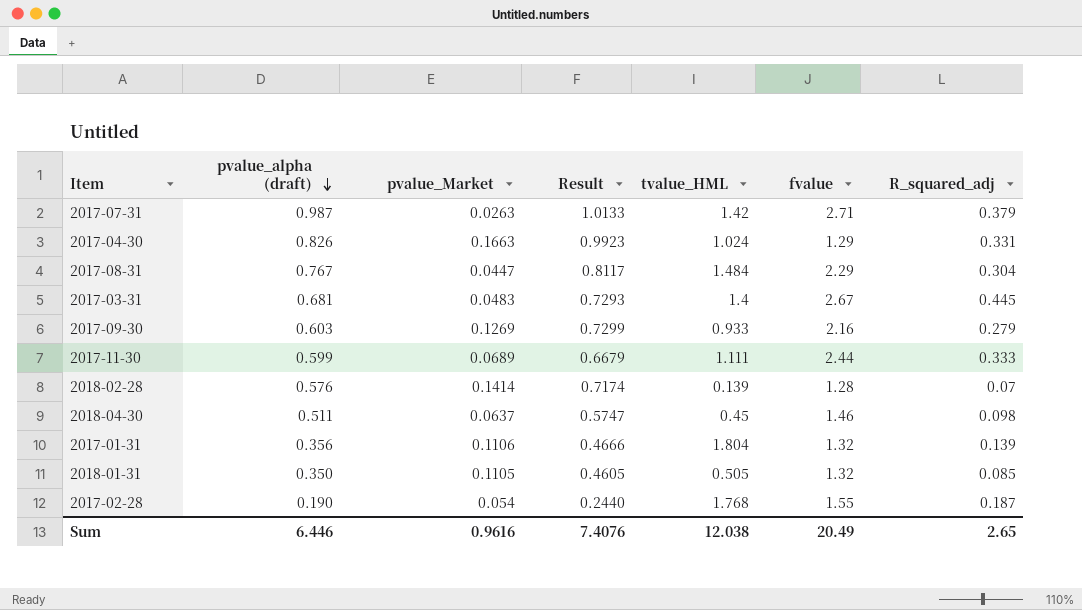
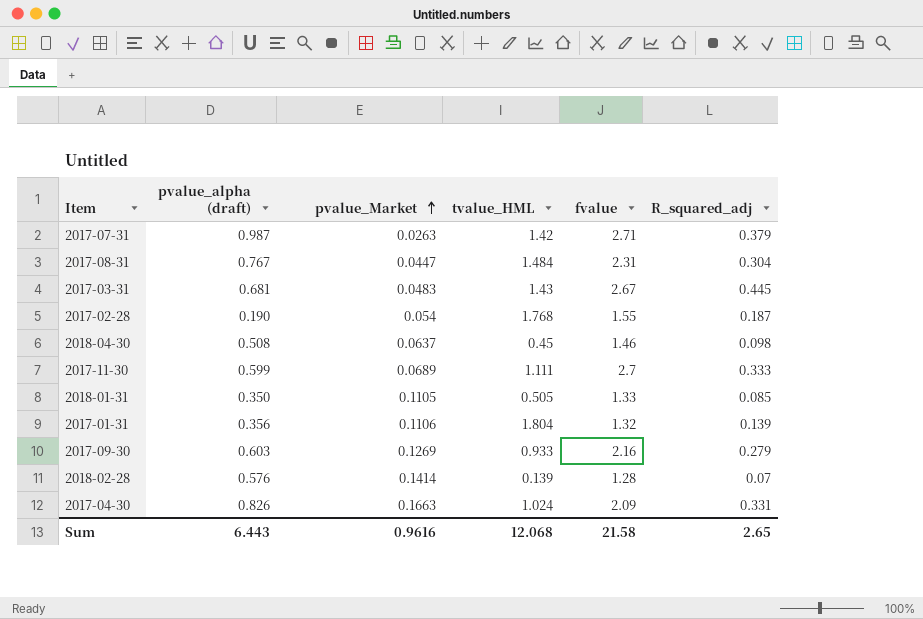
row order: pvalue_alpha (draft) descending -> pvalue_Market ascending
column Result | formula: [pvalue_alpha (draft)] + [pvalue_Market] -> none
2017-08-31 | fvalue: 2.29 -> 2.31
2017-03-31 | tvalue_HML: 1.4 -> 1.43
2018-04-30 | pvalue_alpha (draft): 0.511 -> 0.508
2017-11-30 | fvalue: 2.44 -> 2.7
2018-01-31 | fvalue: 1.32 -> 1.33
2017-04-30 | fvalue: 1.29 -> 2.09
Sum | pvalue_alpha (draft): 6.446 -> 6.443
Sum | tvalue_HML: 12.038 -> 12.068
Sum | fvalue: 20.49 -> 21.58

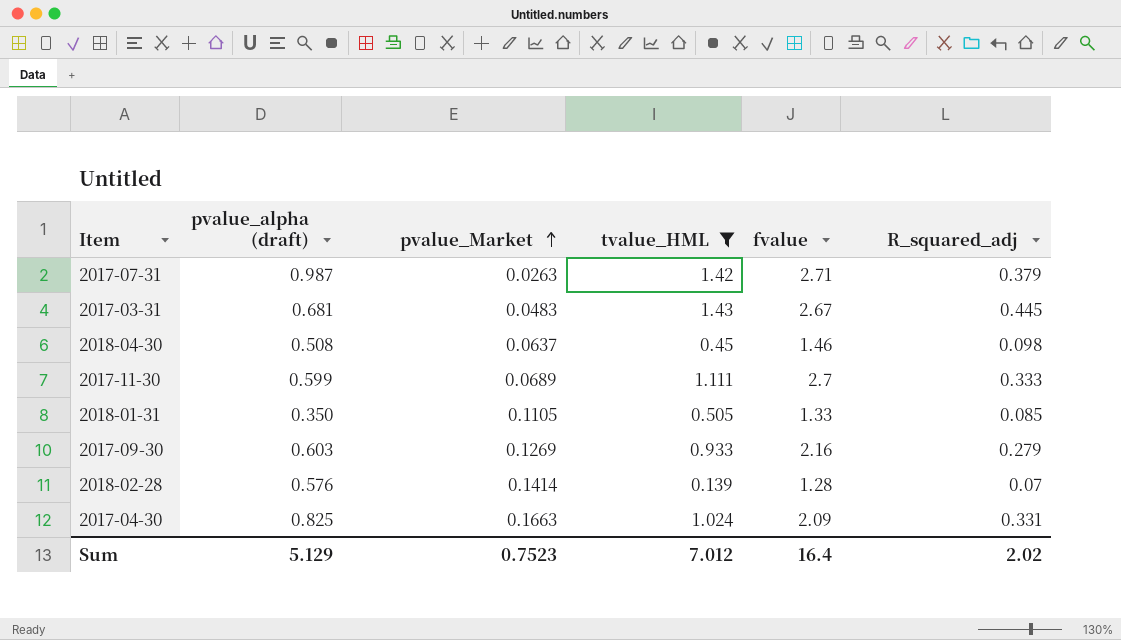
filter: none -> tvalue_HML <= 1.43
2017-04-30 | pvalue_alpha (draft): 0.826 -> 0.825
Sum | pvalue_alpha (draft): 6.443 -> 5.129
Sum | pvalue_Market: 0.9616 -> 0.7523
Sum | tvalue_HML: 12.068 -> 7.012
Sum | fvalue: 21.58 -> 16.4
Sum | R_squared_adj: 2.65 -> 2.02

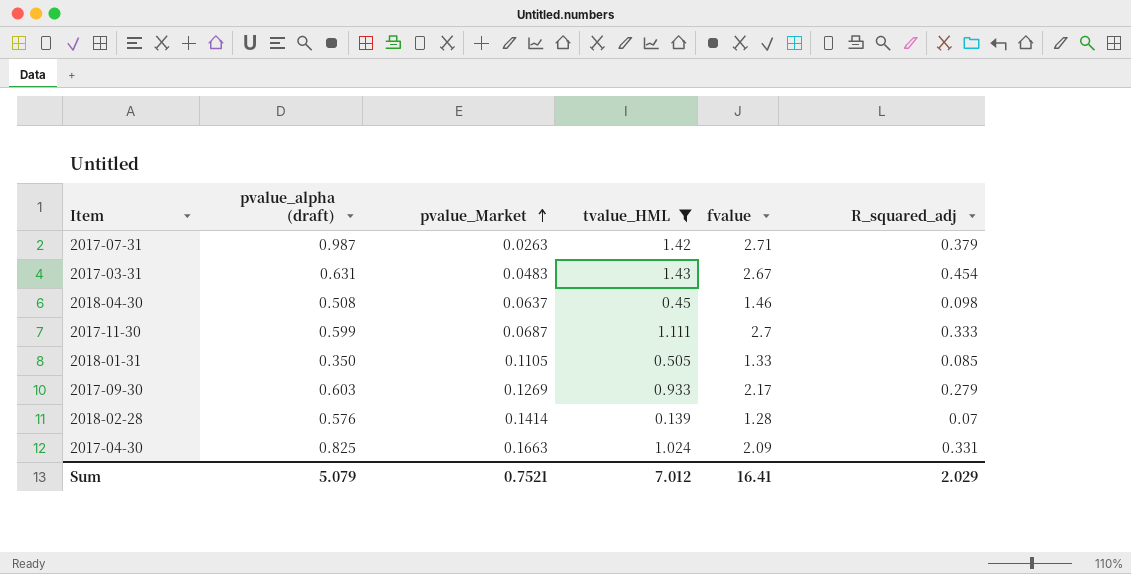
2017-03-31 | pvalue_alpha (draft): 0.681 -> 0.631
2017-03-31 | R_squared_adj: 0.445 -> 0.454
2017-11-30 | pvalue_Market: 0.0689 -> 0.0687
2017-09-30 | fvalue: 2.16 -> 2.17
Sum | pvalue_alpha (draft): 5.129 -> 5.079
Sum | pvalue_Market: 0.7523 -> 0.7521
Sum | fvalue: 16.4 -> 16.41
Sum | R_squared_adj: 2.02 -> 2.029

